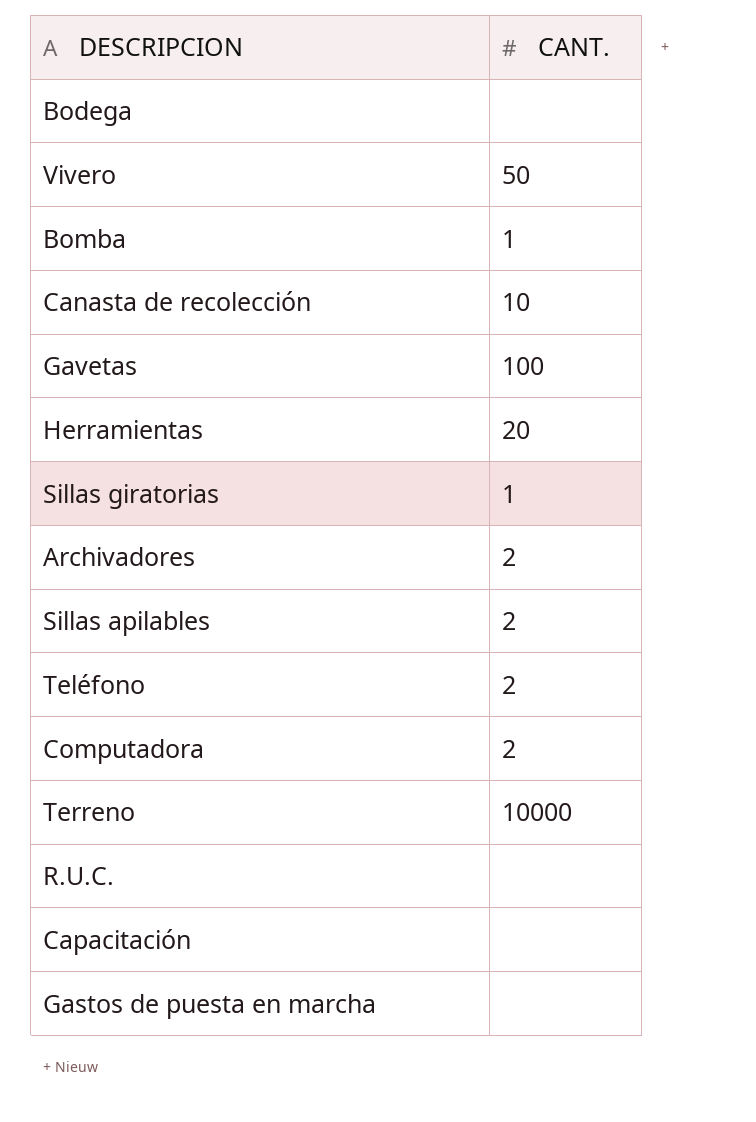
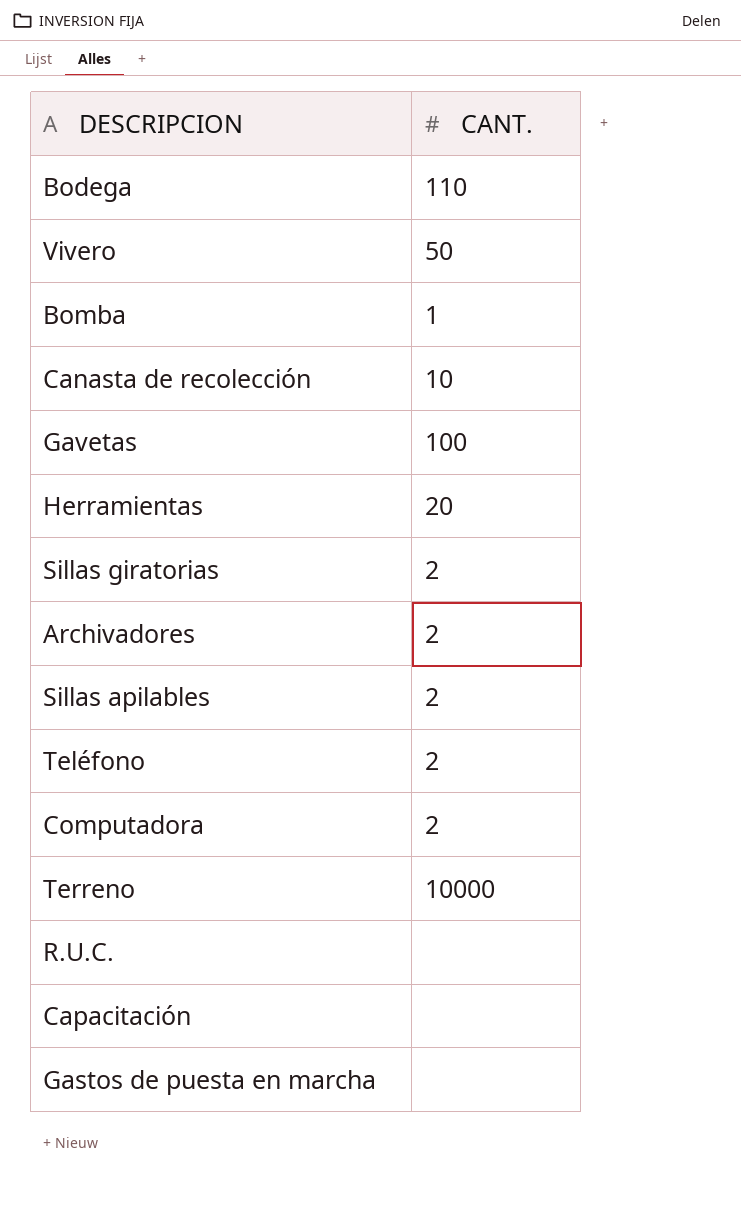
Bodega | CANT.: none -> 110
Sillas giratorias | CANT.: 1 -> 2

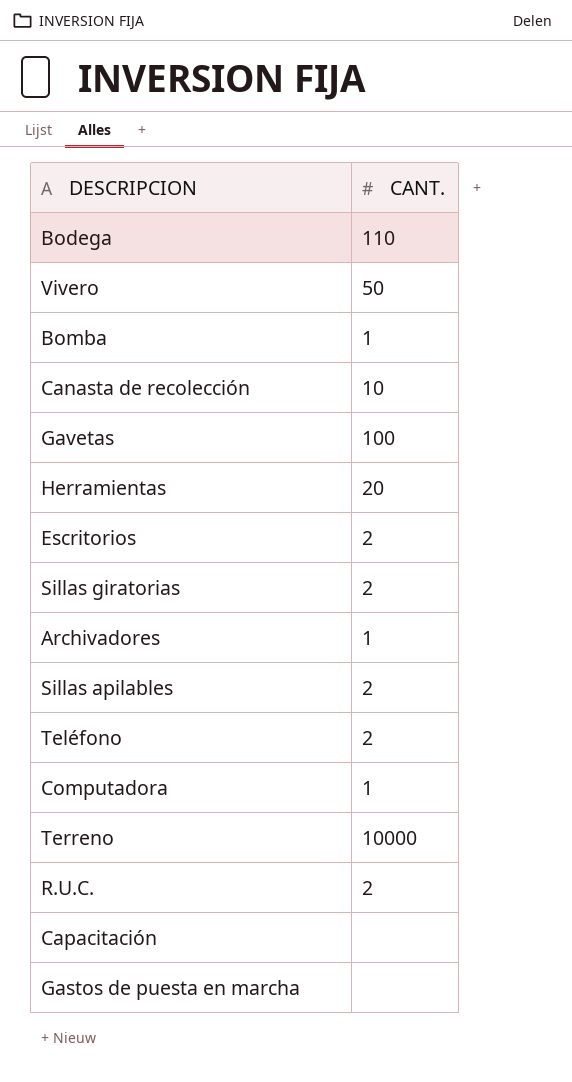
row Escritorios: none -> 2
Archivadores | CANT.: 2 -> 1
Computadora | CANT.: 2 -> 1
R.U.C. | CANT.: none -> 2

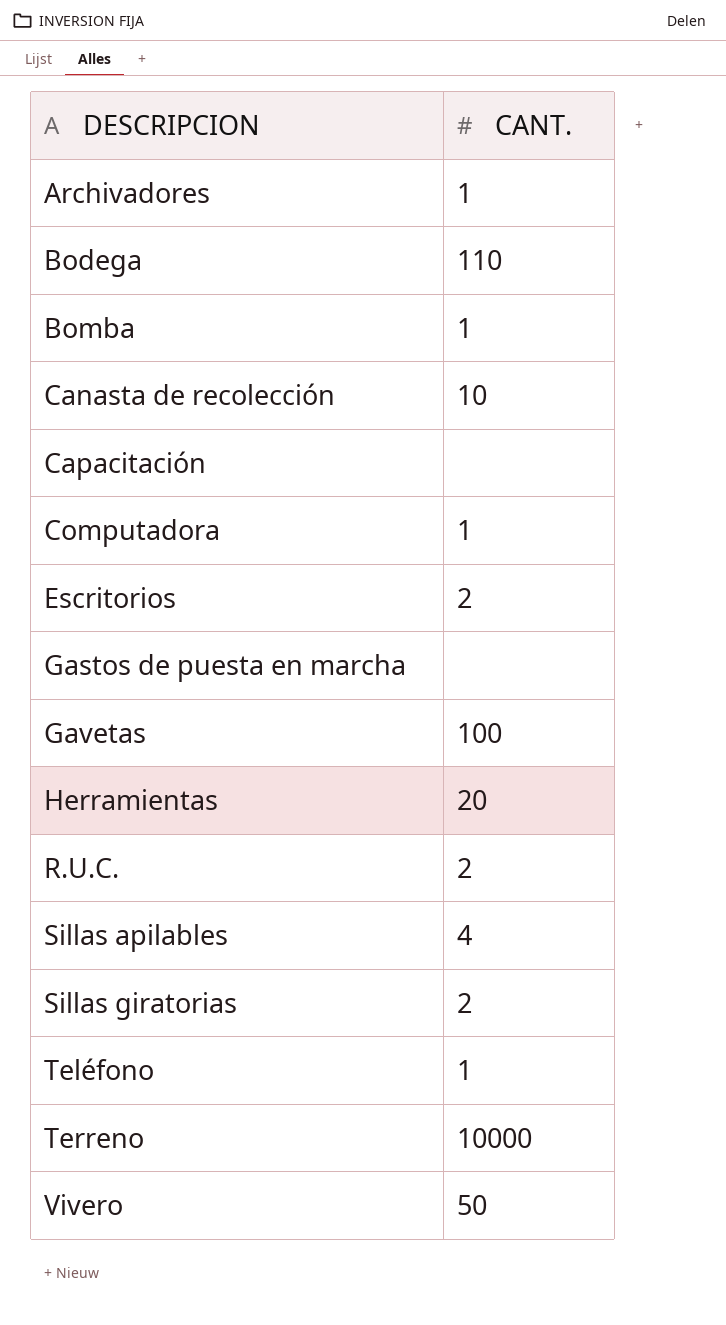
row order: none -> DESCRIPCION ascending
Sillas apilables | CANT.: 2 -> 4
Teléfono | CANT.: 2 -> 1

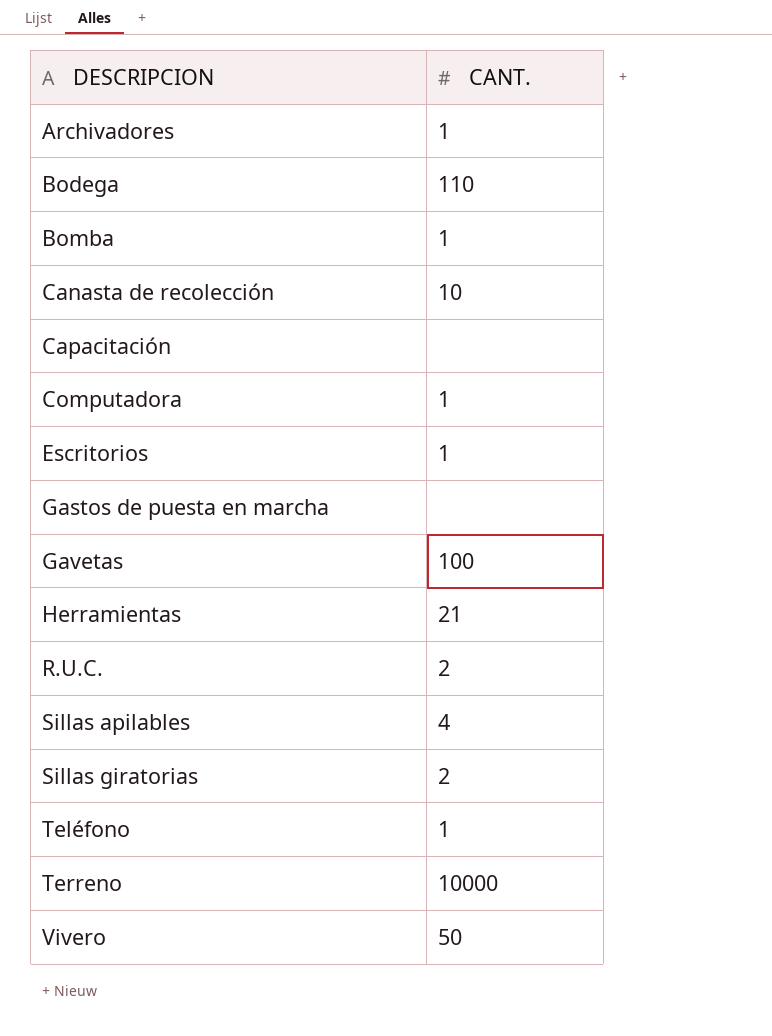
Escritorios | CANT.: 2 -> 1
Herramientas | CANT.: 20 -> 21

